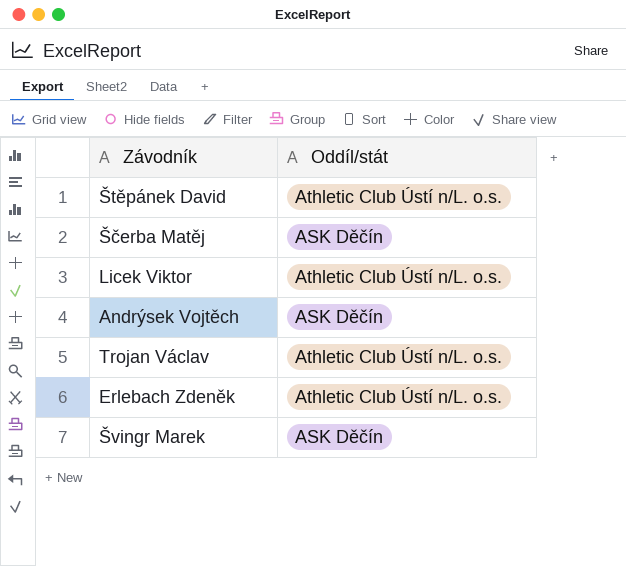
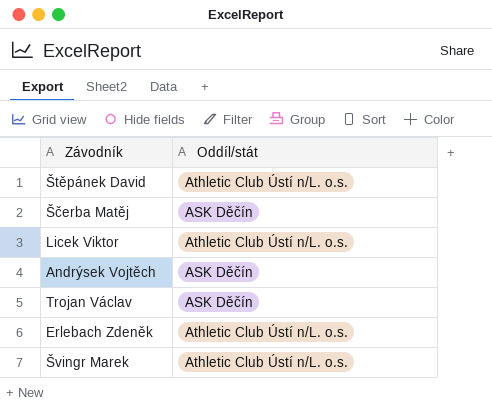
Trojan Václav | Oddíl/stát: Athletic Club Ústí n/L. o.s. -> ASK Děčín
Švingr Marek | Oddíl/stát: ASK Děčín -> Athletic Club Ústí n/L. o.s.

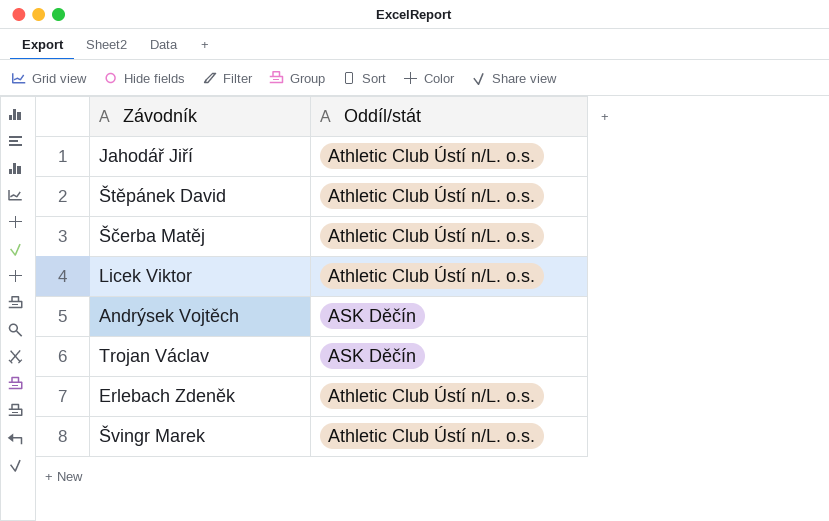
row Jahodář Jiří: none -> Athletic Club Ústí n/L. o.s.
Ščerba Matěj | Oddíl/stát: ASK Děčín -> Athletic Club Ústí n/L. o.s.

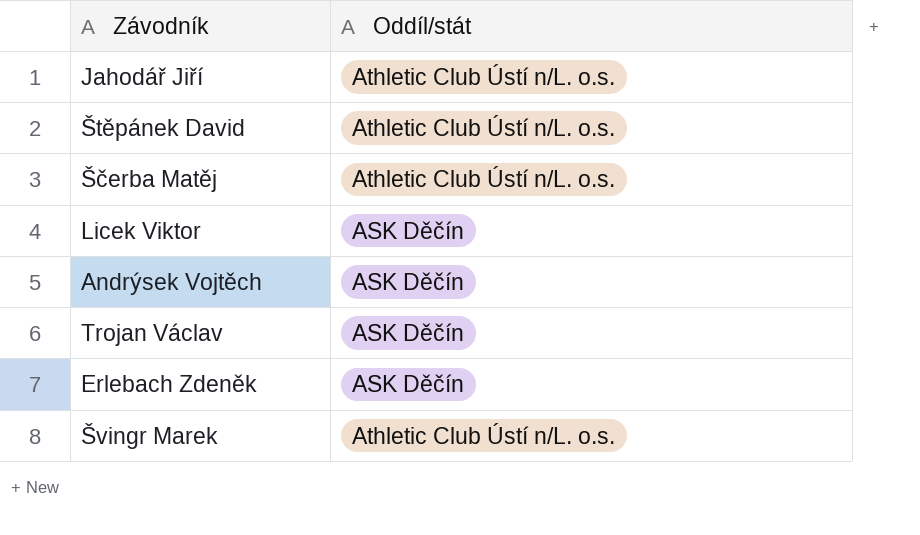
Licek Viktor | Oddíl/stát: Athletic Club Ústí n/L. o.s. -> ASK Děčín
Erlebach Zdeněk | Oddíl/stát: Athletic Club Ústí n/L. o.s. -> ASK Děčín

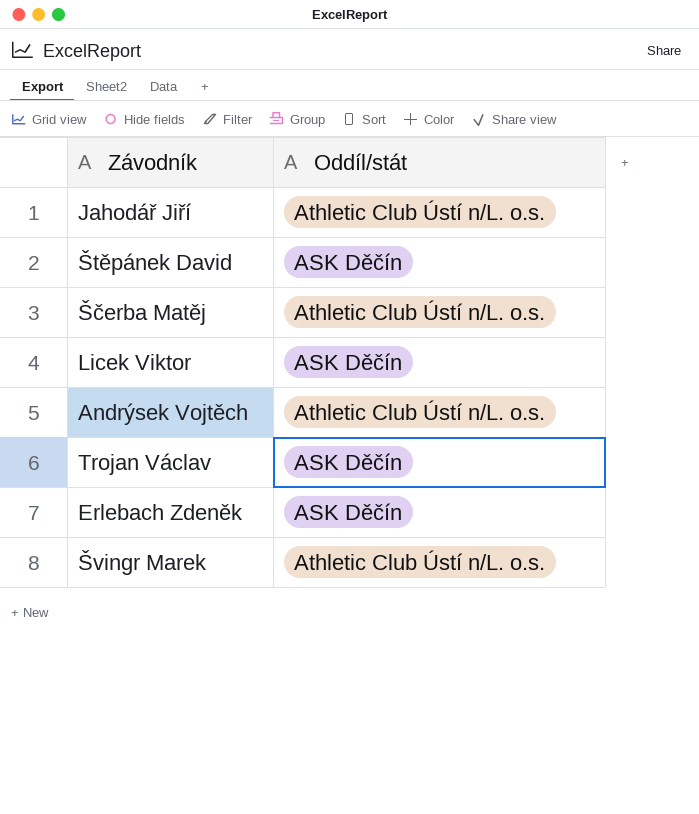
Štěpánek David | Oddíl/stát: Athletic Club Ústí n/L. o.s. -> ASK Děčín
Andrýsek Vojtěch | Oddíl/stát: ASK Děčín -> Athletic Club Ústí n/L. o.s.

